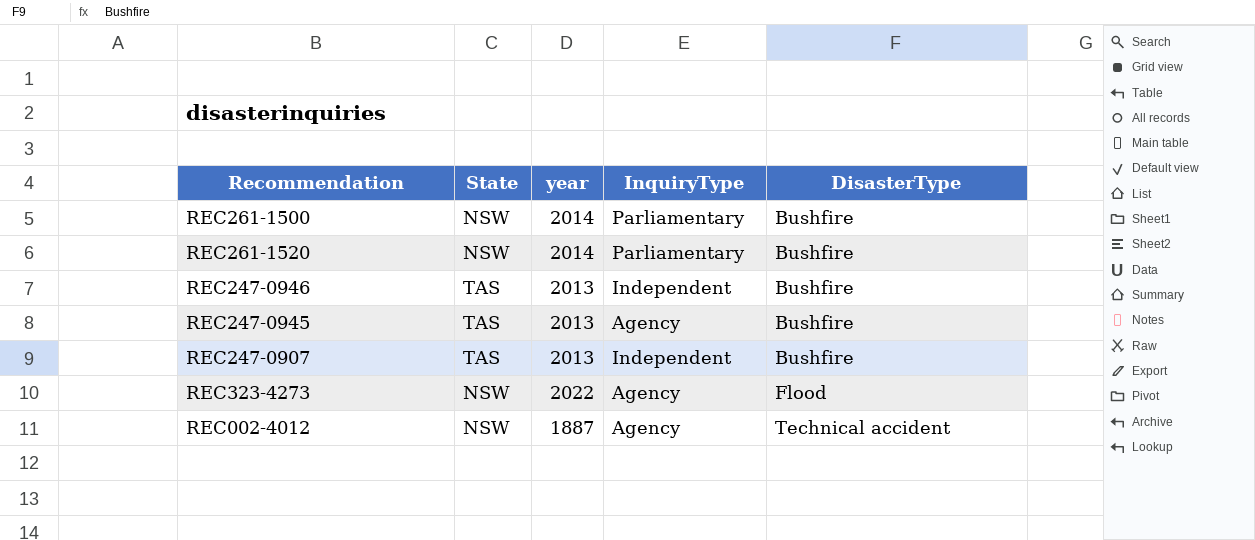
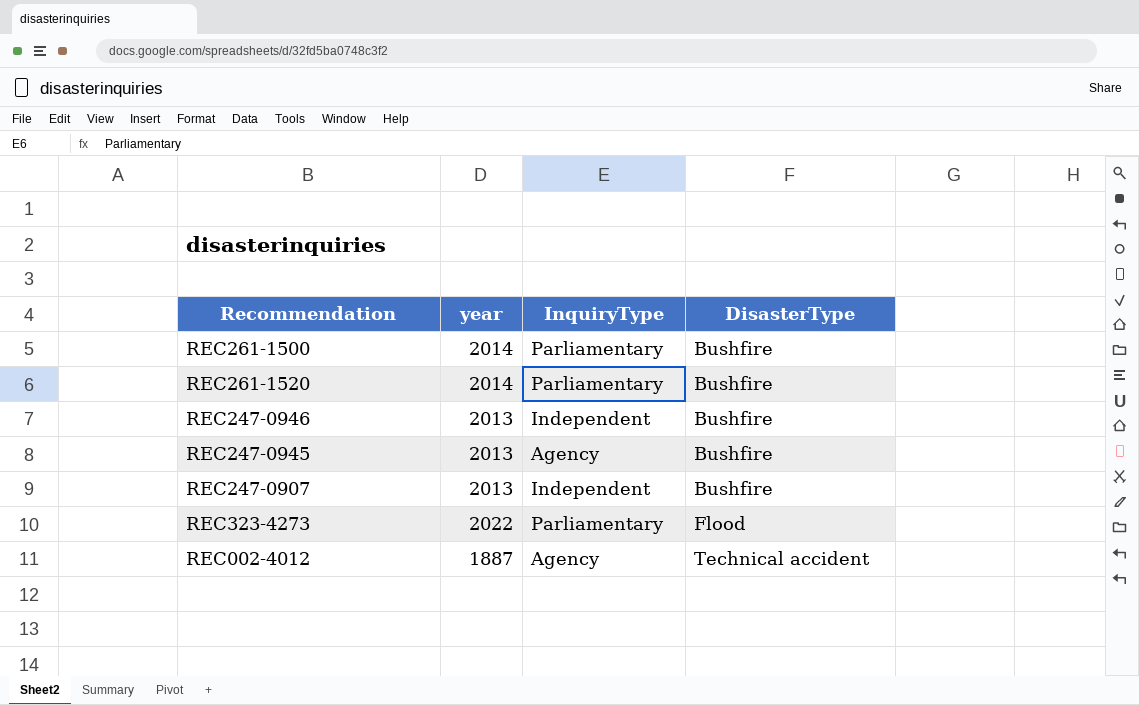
column State | position: 2 -> none
REC323-4273 | InquiryType: Agency -> Parliamentary

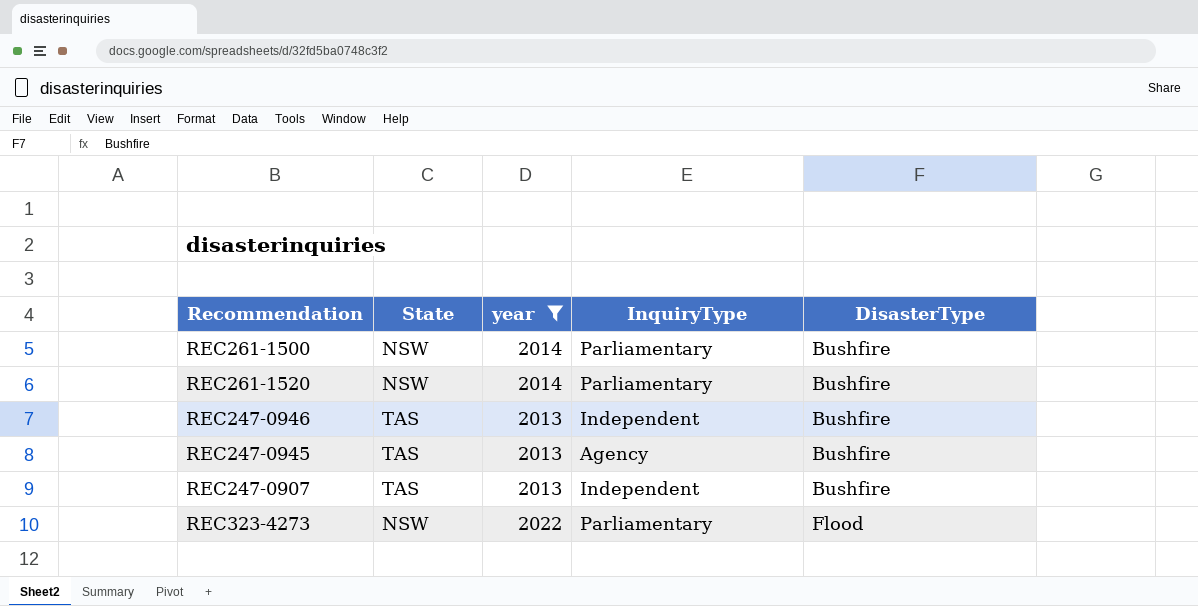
filter: none -> year != 1887
column State | position: none -> 2

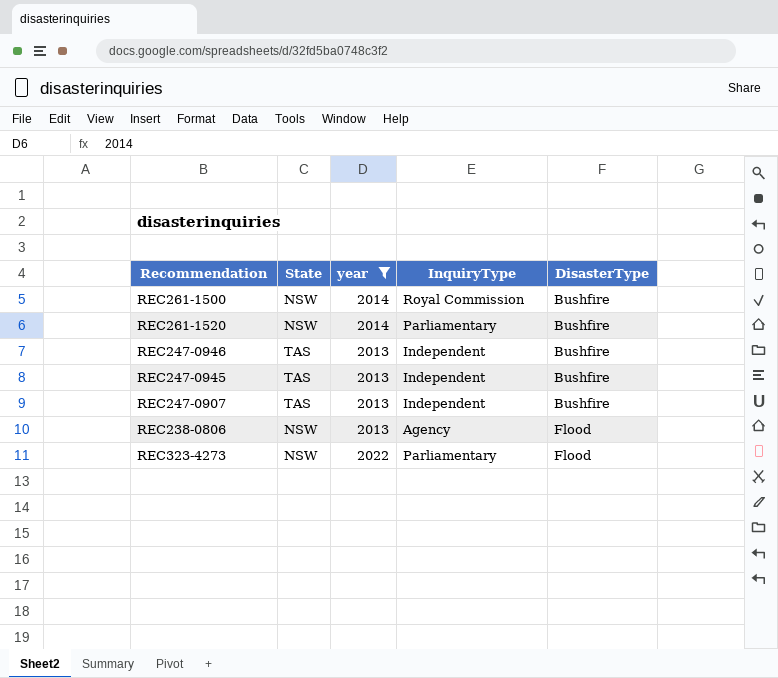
REC261-1500 | InquiryType: Parliamentary -> Royal Commission
REC247-0945 | InquiryType: Agency -> Independent
row REC238-0806: none -> NSW | 2013 | Agency | Flood

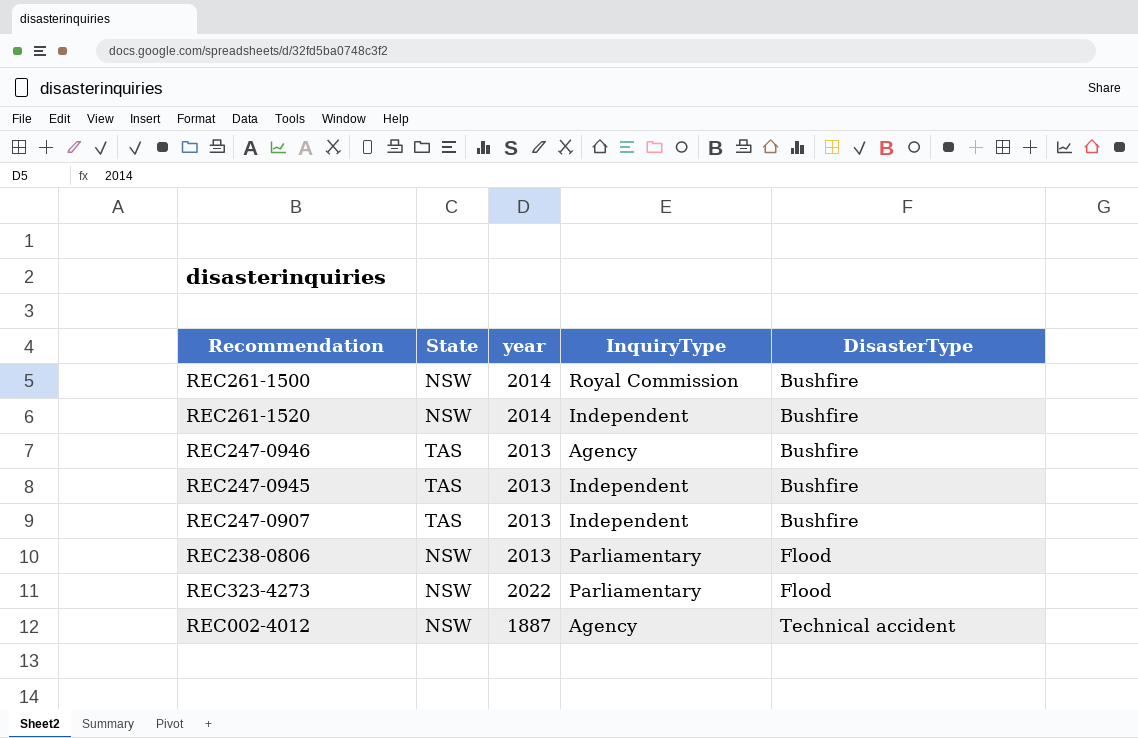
filter: year != 1887 -> none
REC261-1520 | InquiryType: Parliamentary -> Independent
REC247-0946 | InquiryType: Independent -> Agency
REC238-0806 | InquiryType: Agency -> Parliamentary

